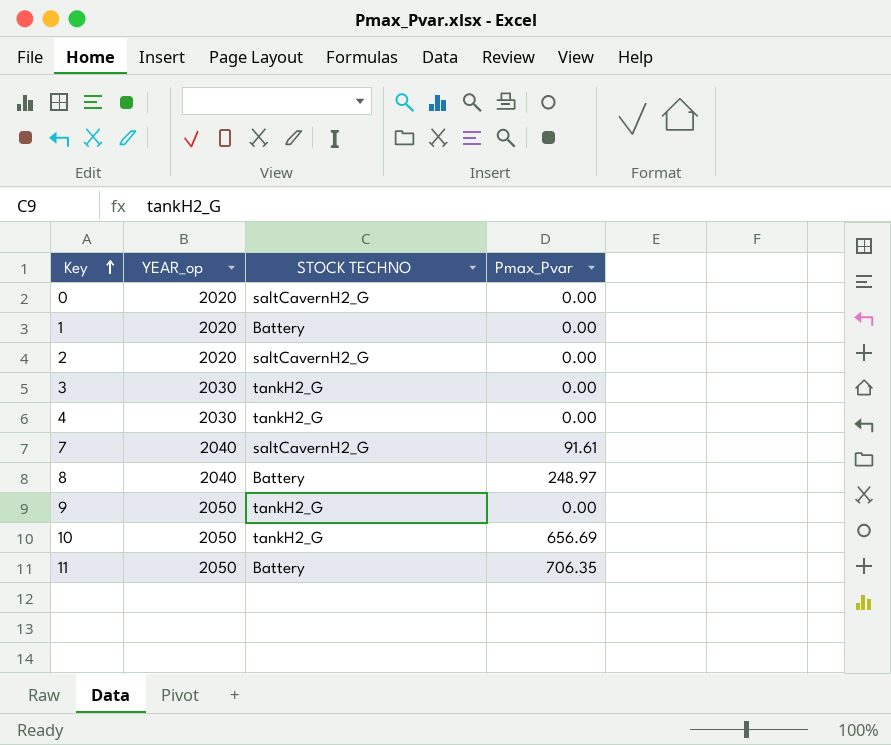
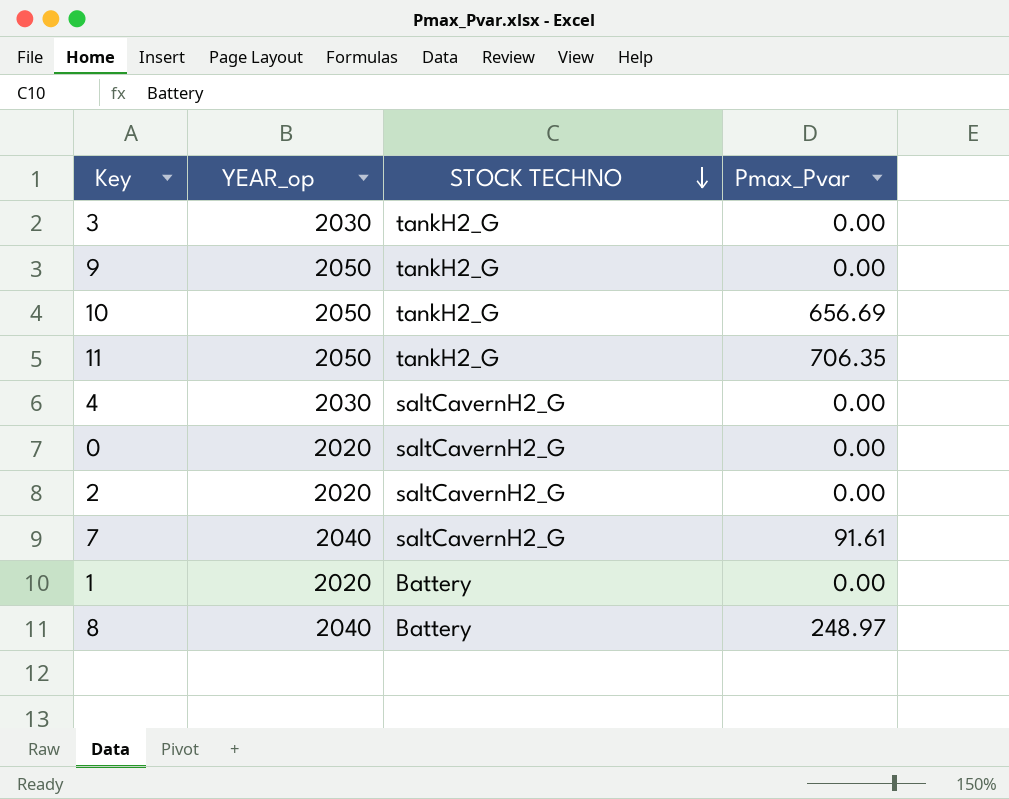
row order: Key ascending -> STOCK TECHNO descending
11 | STOCK TECHNO: Battery -> tankH2_G
4 | STOCK TECHNO: tankH2_G -> saltCavernH2_G

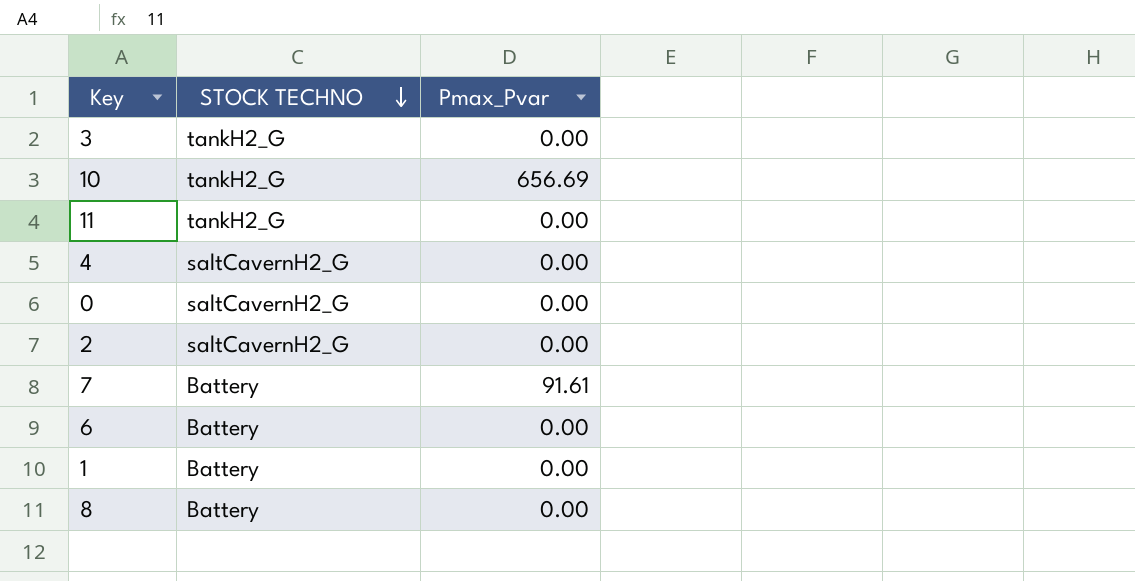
column YEAR_op | position: 2 -> none
row 9: 2050 | tankH2_G | 0.00 -> none
11 | Pmax_Pvar: 706.35 -> 0.00
7 | STOCK TECHNO: saltCavernH2_G -> Battery
row 6: none -> Battery | 0.00
8 | Pmax_Pvar: 248.97 -> 0.00

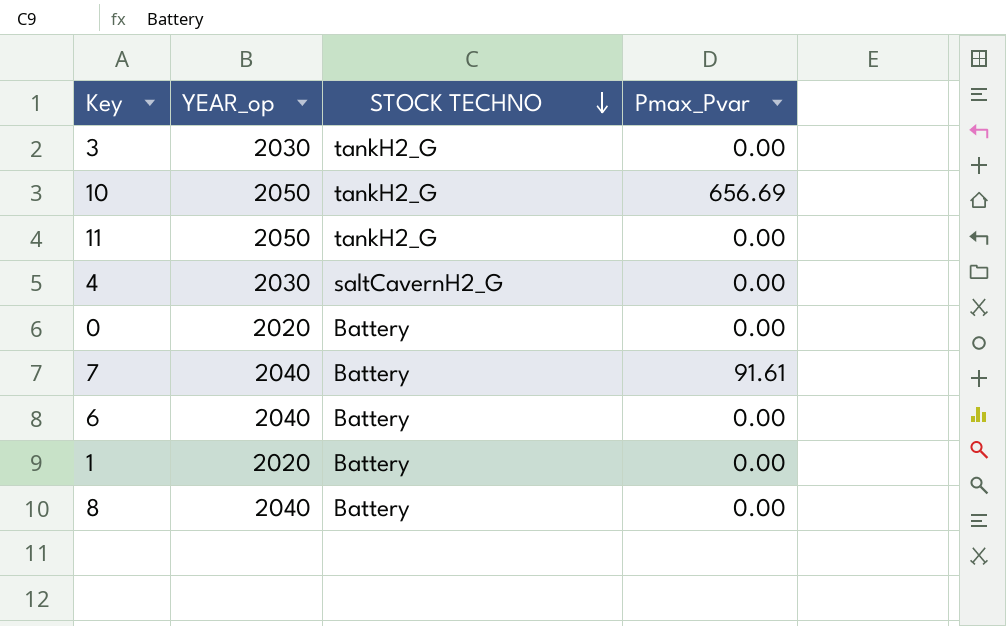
column YEAR_op | position: none -> 2
row 2: saltCavernH2_G | 0.00 -> none
0 | STOCK TECHNO: saltCavernH2_G -> Battery

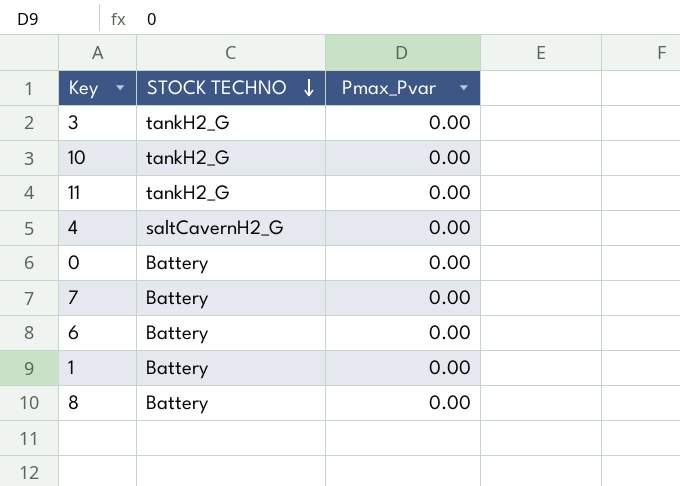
column YEAR_op | position: 2 -> none
10 | Pmax_Pvar: 656.69 -> 0.00
7 | Pmax_Pvar: 91.61 -> 0.00

